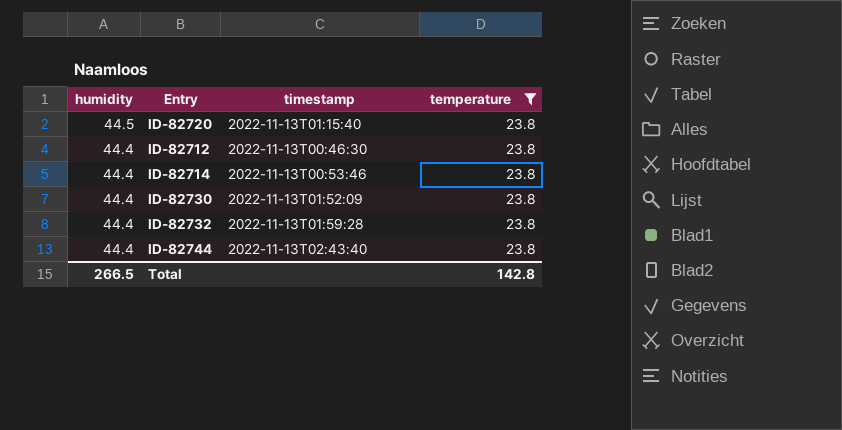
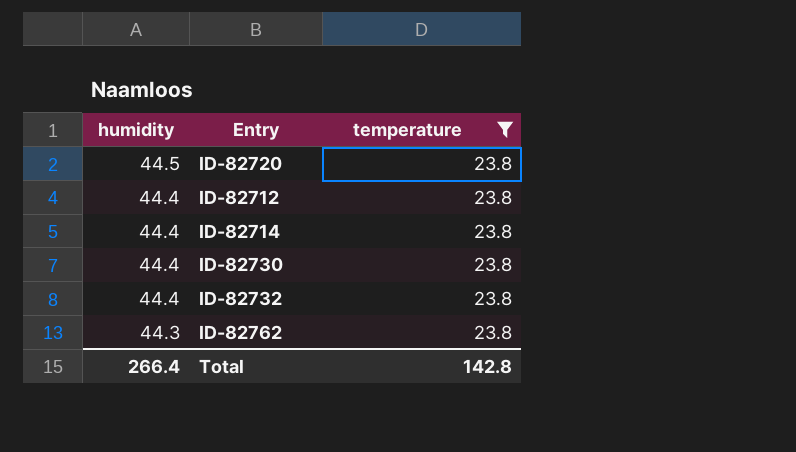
column timestamp | position: 3 -> none
row ID-82744: 44.4 | 2022-11-13T02:43:40 | 23.8 -> none
row ID-82762: none -> 44.3 | 23.8
Total | humidity: 266.5 -> 266.4

